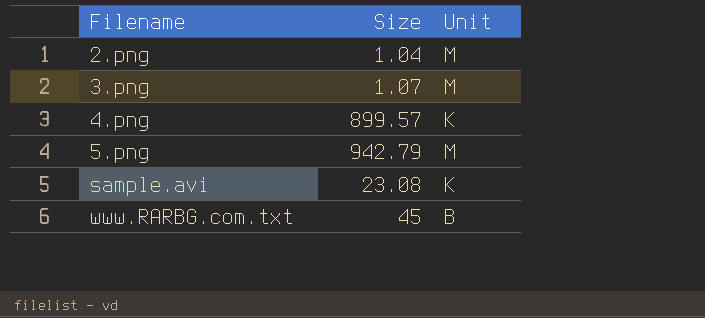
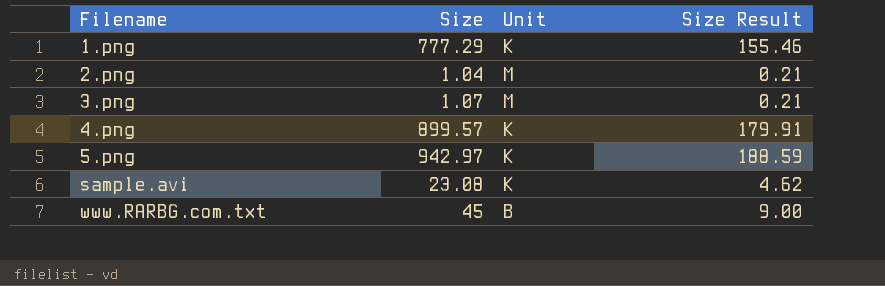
column Size Result | formula: none -> [Size] * 0.2
row 1.png: none -> 777.29 | K | 155.46
5.png | Size: 942.79 -> 942.97
5.png | Unit: M -> K

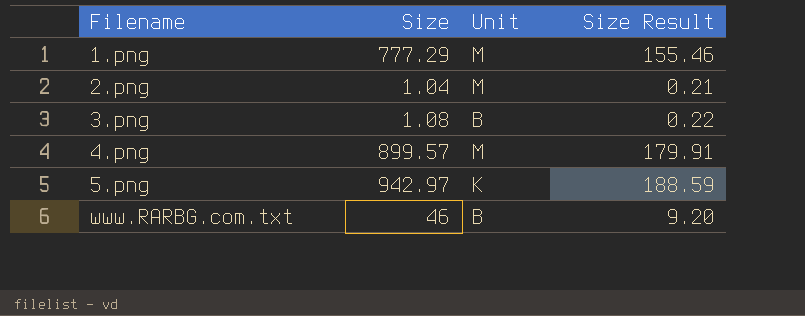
row sample.avi: 23.08 | K | 4.62 -> none
1.png | Unit: K -> M
3.png | Size: 1.07 -> 1.08
3.png | Unit: M -> B
3.png | Size Result: 0.21 -> 0.22
4.png | Unit: K -> M
www.RARBG.com.txt | Size: 45 -> 46
www.RARBG.com.txt | Size Result: 9.00 -> 9.20

